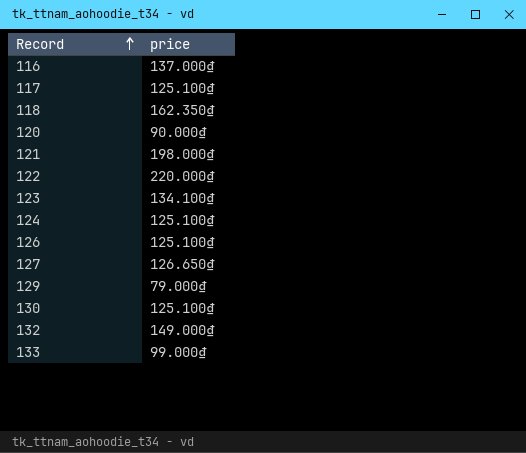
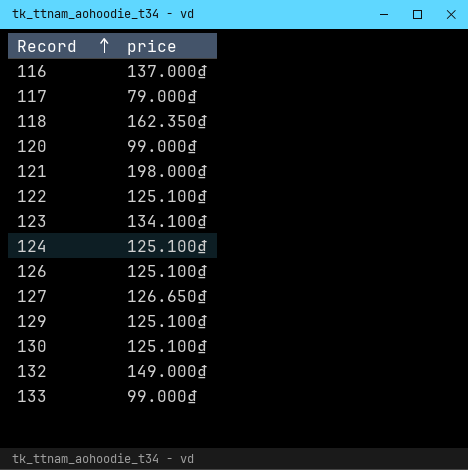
117 | price: 125.100₫ -> 79.000₫
120 | price: 90.000₫ -> 99.000₫
122 | price: 220.000₫ -> 125.100₫
129 | price: 79.000₫ -> 125.100₫

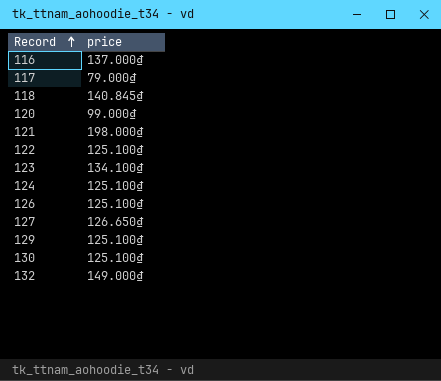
row 133: 99.000₫ -> none
118 | price: 162.350₫ -> 140.845₫

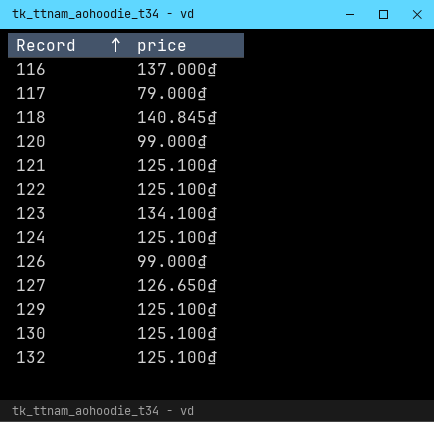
121 | price: 198.000₫ -> 125.100₫
126 | price: 125.100₫ -> 99.000₫
132 | price: 149.000₫ -> 125.100₫

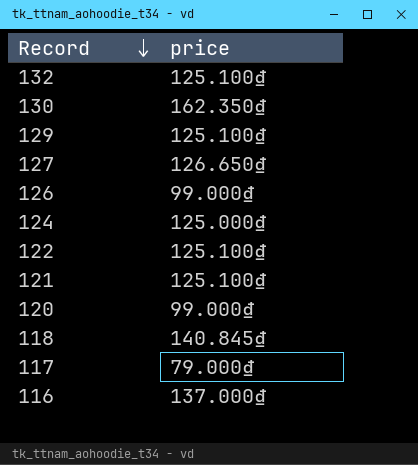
row order: Record ascending -> Record descending
row 123: 134.100₫ -> none
130 | price: 125.100₫ -> 162.350₫
124 | price: 125.100₫ -> 125.000₫

